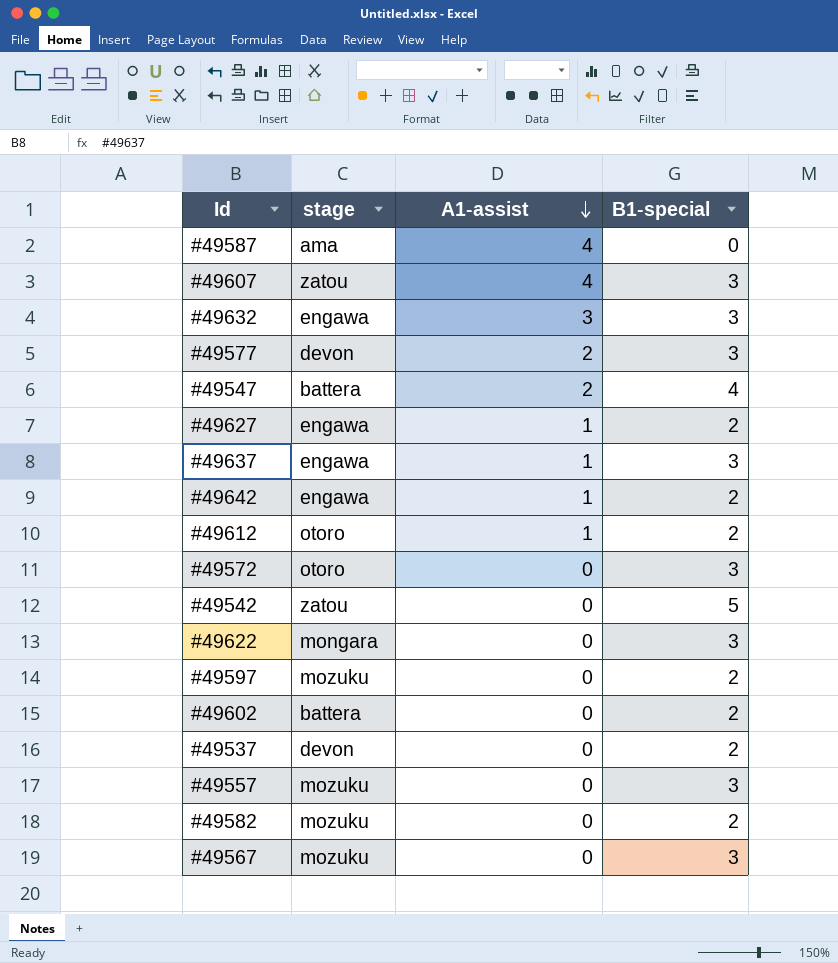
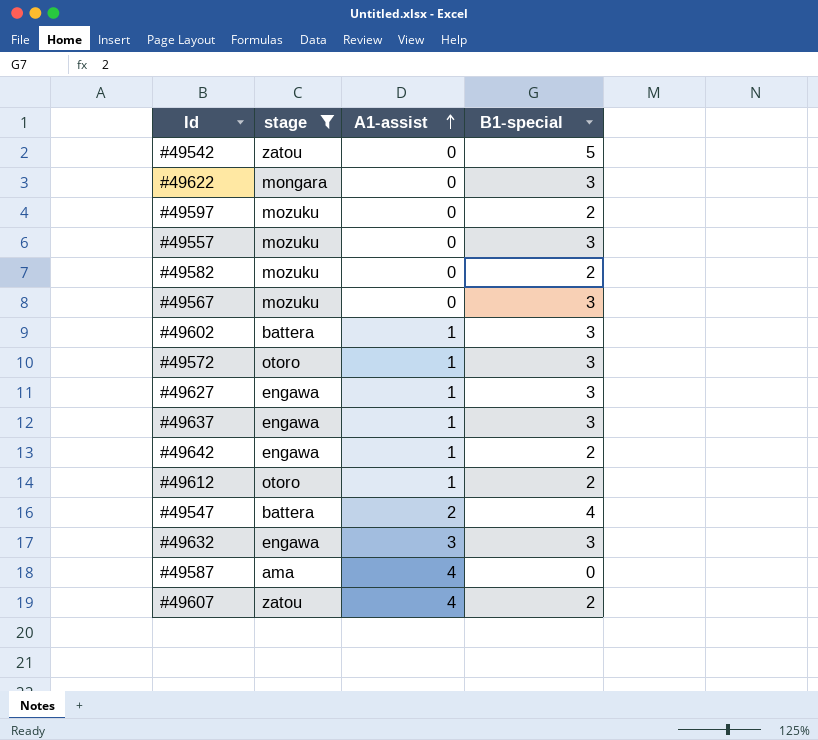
filter: none -> stage != devon
row order: A1-assist descending -> A1-assist ascending
#49602 | A1-assist: 0 -> 1
#49602 | B1-special: 2 -> 3
#49572 | A1-assist: 0 -> 1
#49627 | B1-special: 2 -> 3
#49607 | B1-special: 3 -> 2

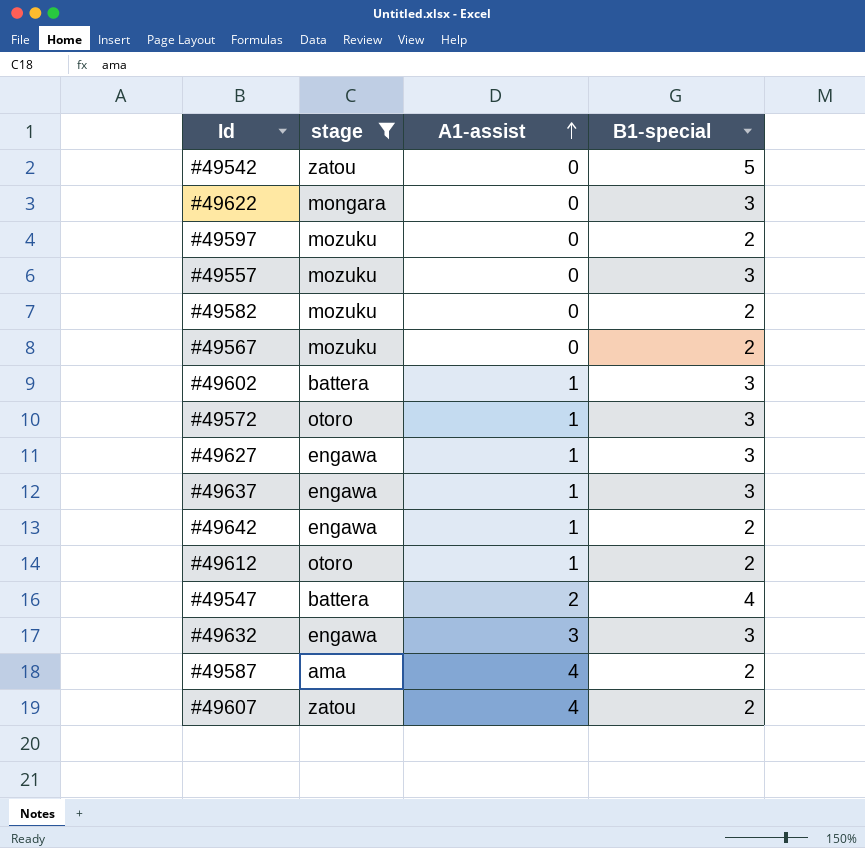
#49567 | B1-special: 3 -> 2
#49587 | B1-special: 0 -> 2

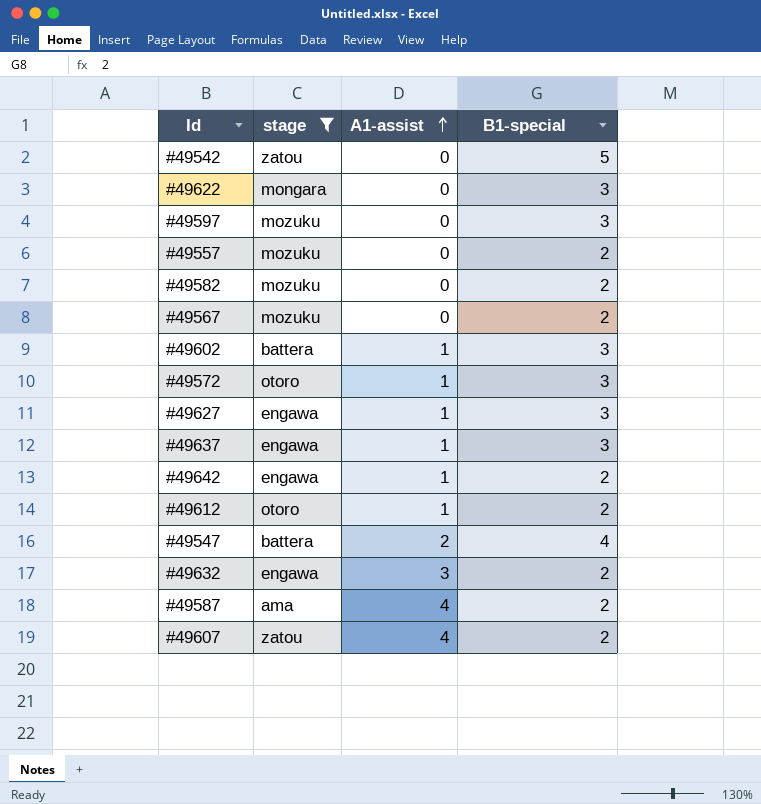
#49597 | B1-special: 2 -> 3
#49557 | B1-special: 3 -> 2
#49632 | B1-special: 3 -> 2

